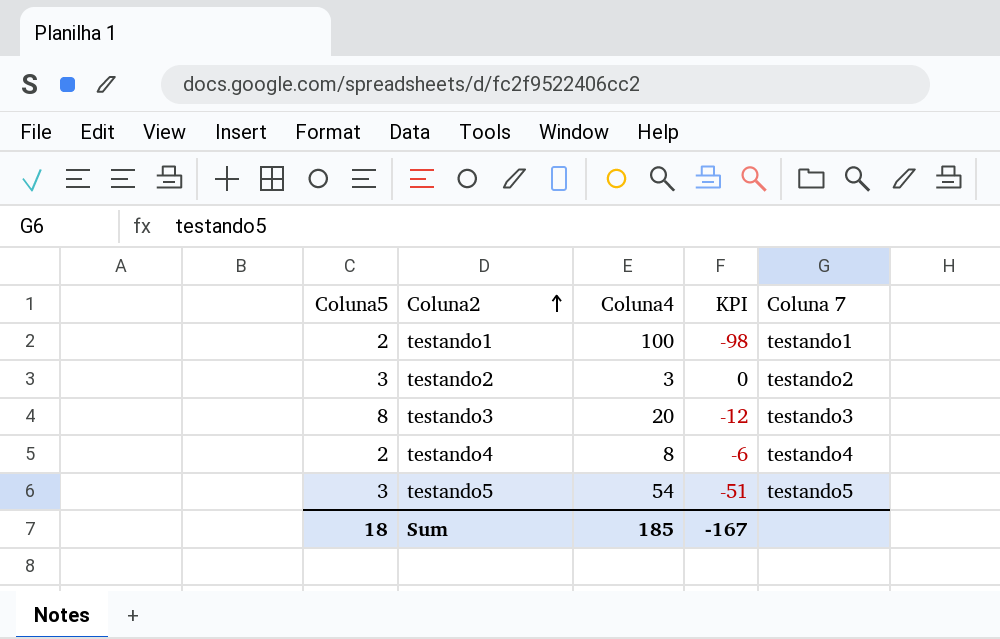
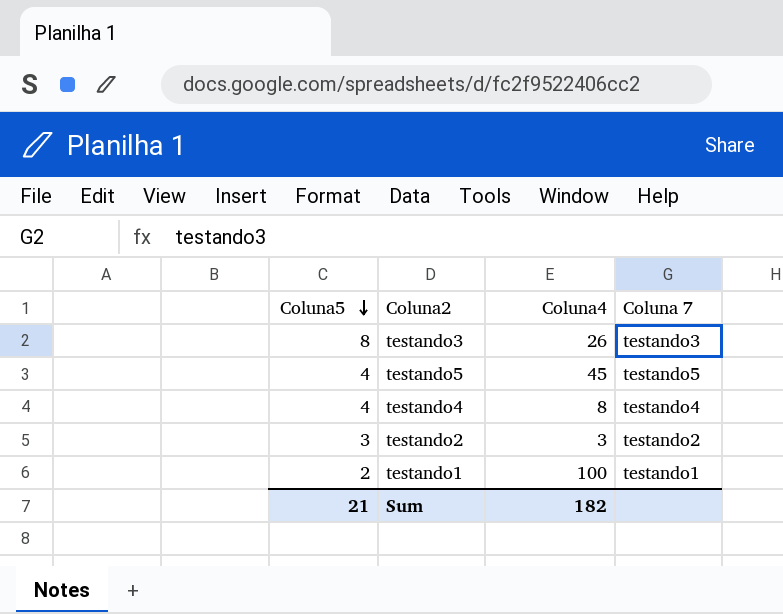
row order: Coluna2 ascending -> Coluna5 descending
column KPI | formula: [Coluna5] - [Coluna4] -> none
testando3 | Coluna4: 20 -> 26
testando5 | Coluna5: 3 -> 4
testando5 | Coluna4: 54 -> 45
testando4 | Coluna5: 2 -> 4
Sum | Coluna5: 18 -> 21
Sum | Coluna4: 185 -> 182

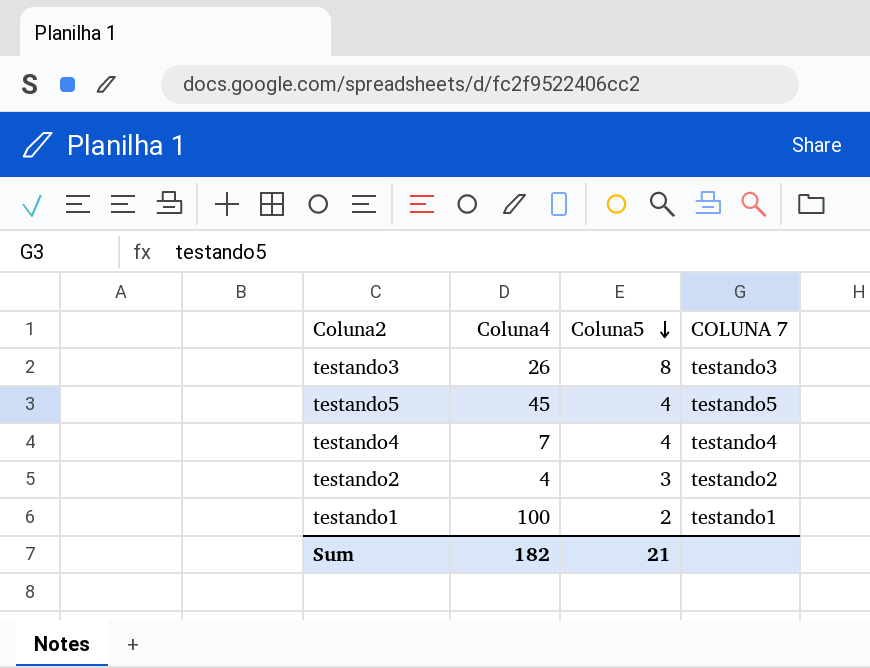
column Coluna5 | position: 1 -> 3
column name: Coluna 7 -> COLUNA 7
testando4 | Coluna4: 8 -> 7
testando2 | Coluna4: 3 -> 4

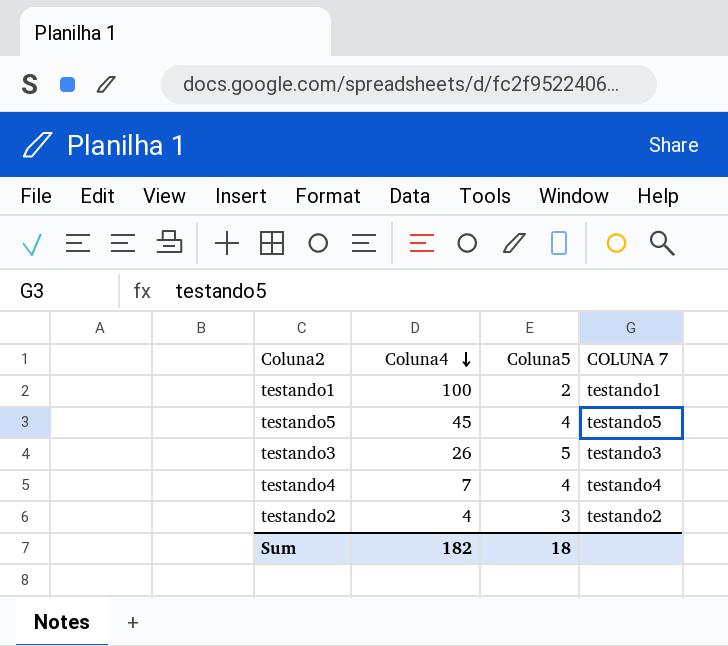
row order: Coluna5 descending -> Coluna4 descending
testando3 | Coluna5: 8 -> 5
Sum | Coluna5: 21 -> 18

